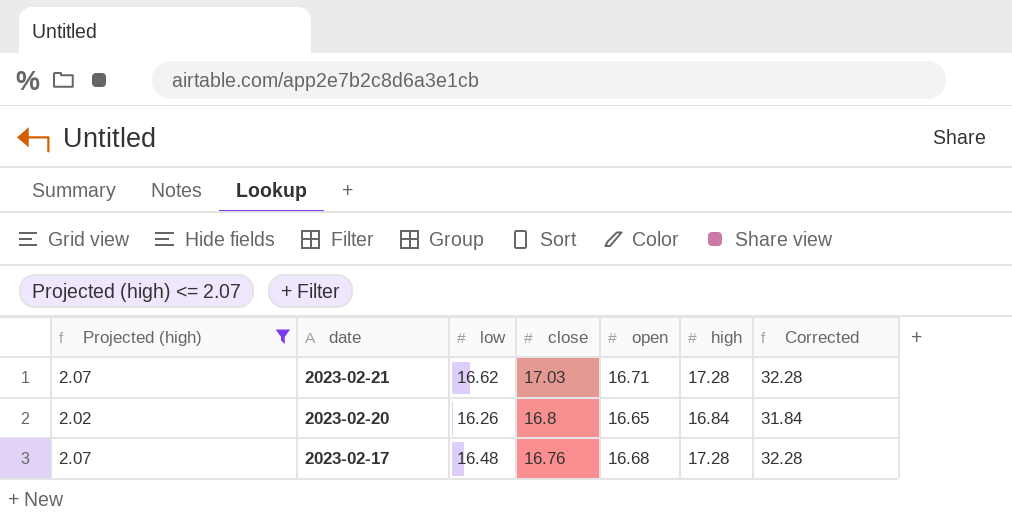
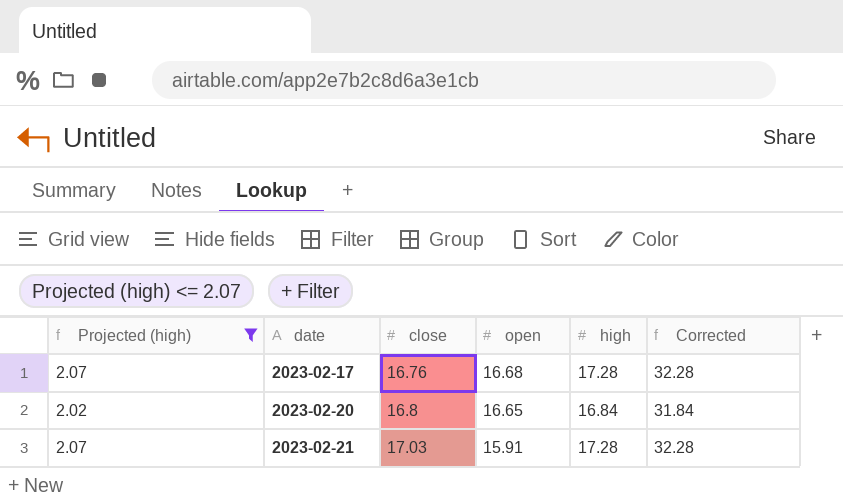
row order: date descending -> date ascending
column low | position: 3 -> none
2023-02-21 | open: 16.71 -> 15.91

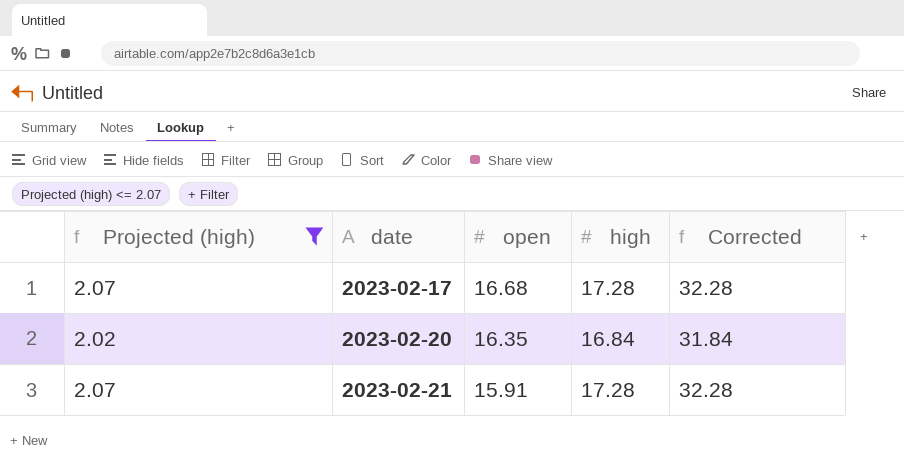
column close | position: 3 -> none
2023-02-20 | open: 16.65 -> 16.35

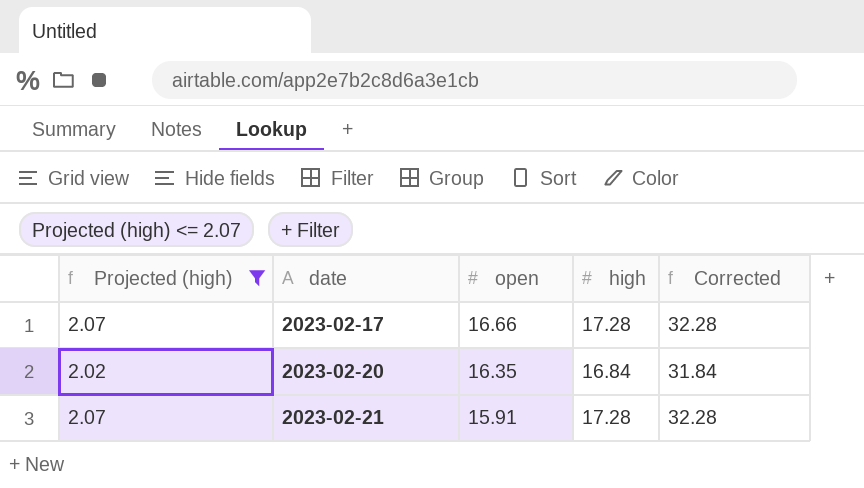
2023-02-17 | open: 16.68 -> 16.66

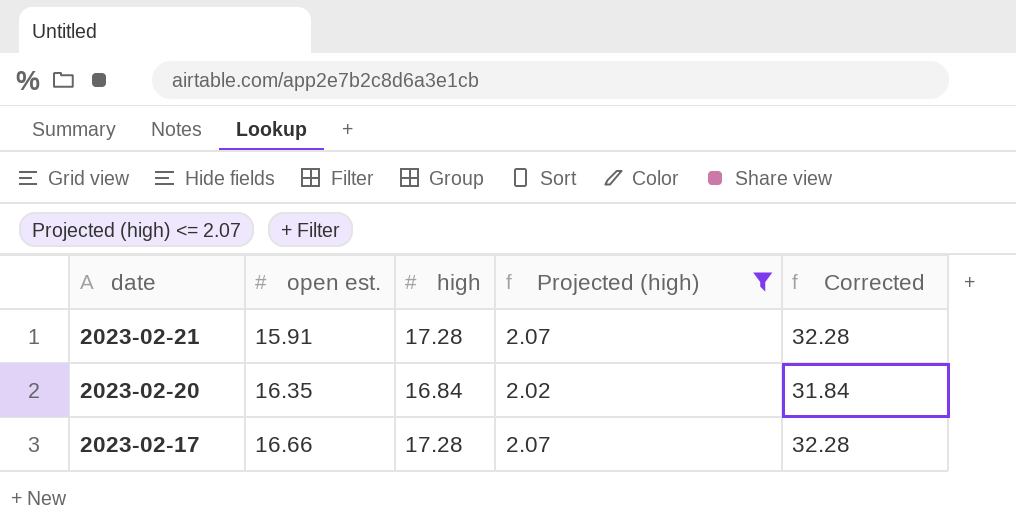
row order: date ascending -> date descending
column name: open -> open est.
column Projected (high) | position: 1 -> 4

